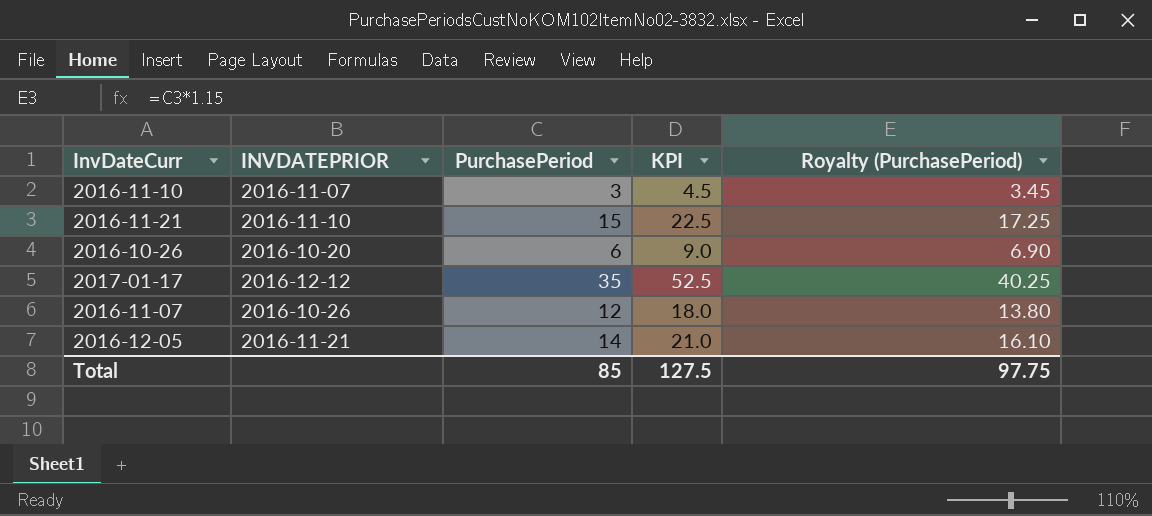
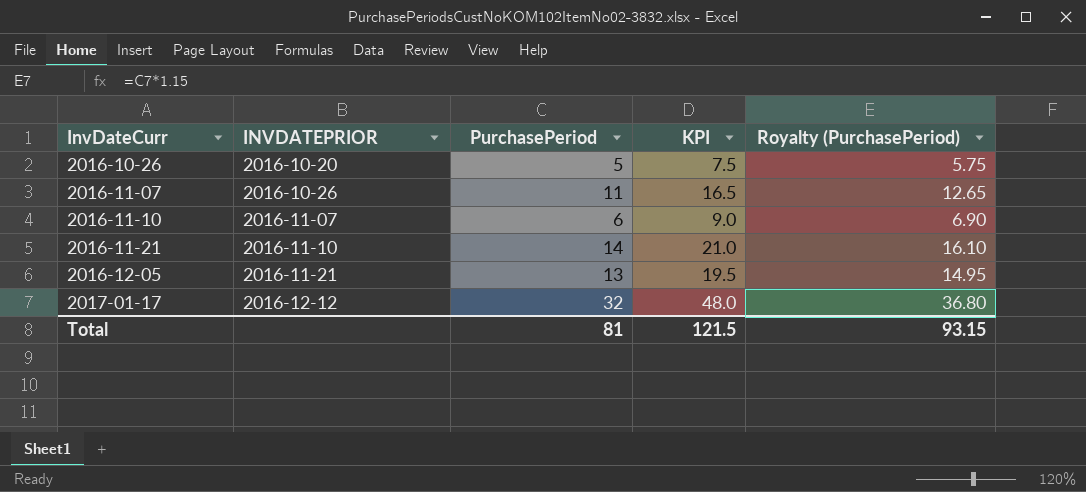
row order: none -> InvDateCurr ascending
2016-10-26 | PurchasePeriod: 6 -> 5
2016-10-26 | KPI: 9.0 -> 7.5
2016-10-26 | Royalty (PurchasePeriod): 6.90 -> 5.75
2016-11-07 | PurchasePeriod: 12 -> 11
2016-11-07 | KPI: 18.0 -> 16.5
2016-11-07 | Royalty (PurchasePeriod): 13.80 -> 12.65
2016-11-10 | PurchasePeriod: 3 -> 6
2016-11-10 | KPI: 4.5 -> 9.0
2016-11-10 | Royalty (PurchasePeriod): 3.45 -> 6.90
2016-11-21 | PurchasePeriod: 15 -> 14
2016-11-21 | KPI: 22.5 -> 21.0
2016-11-21 | Royalty (PurchasePeriod): 17.25 -> 16.10
2016-12-05 | PurchasePeriod: 14 -> 13
2016-12-05 | KPI: 21.0 -> 19.5
2016-12-05 | Royalty (PurchasePeriod): 16.10 -> 14.95
2017-01-17 | PurchasePeriod: 35 -> 32
2017-01-17 | KPI: 52.5 -> 48.0
2017-01-17 | Royalty (PurchasePeriod): 40.25 -> 36.80
Total | PurchasePeriod: 85 -> 81
Total | KPI: 127.5 -> 121.5
Total | Royalty (PurchasePeriod): 97.75 -> 93.15

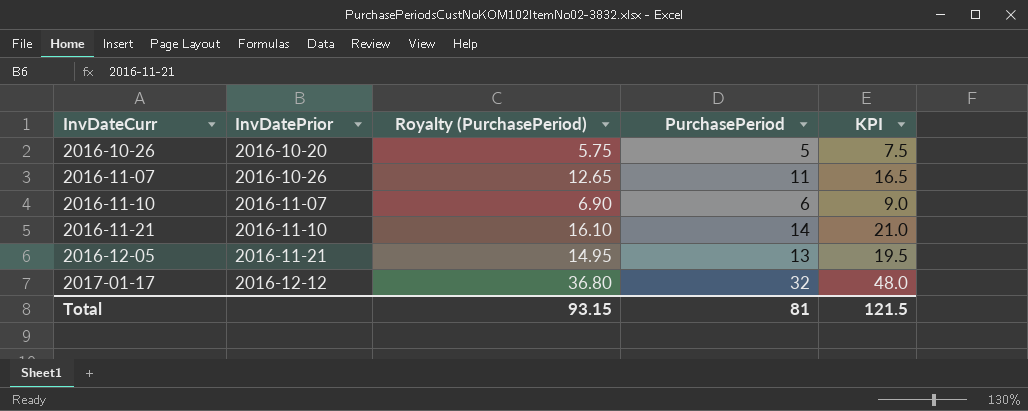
column name: INVDATEPRIOR -> InvDatePrior
column Royalty (PurchasePeriod) | position: 5 -> 3

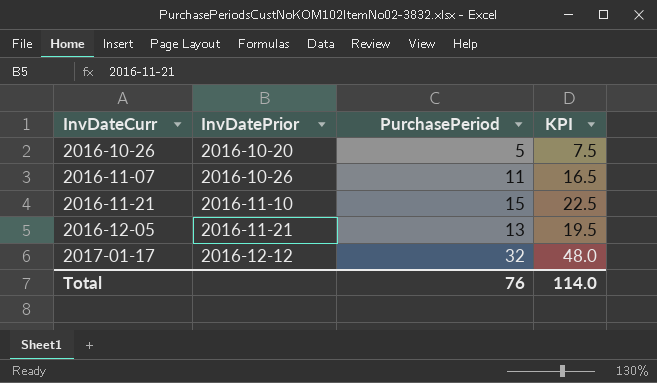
column Royalty (PurchasePeriod) | formula: [PurchasePeriod] * 1.15 -> none
row 2016-11-10: 2016-11-07 | 6.90 | 6 | 9.0 -> none
2016-11-21 | PurchasePeriod: 14 -> 15
2016-11-21 | KPI: 21.0 -> 22.5
Total | PurchasePeriod: 81 -> 76
Total | KPI: 121.5 -> 114.0

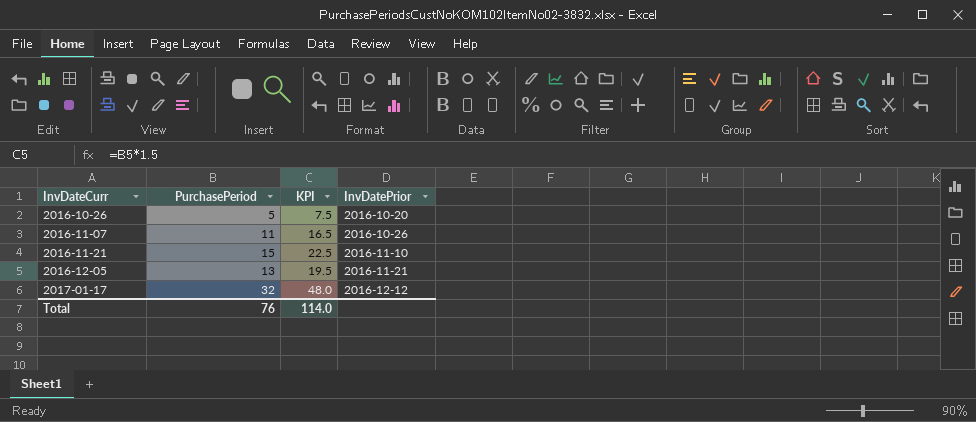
column InvDatePrior | position: 2 -> 4

